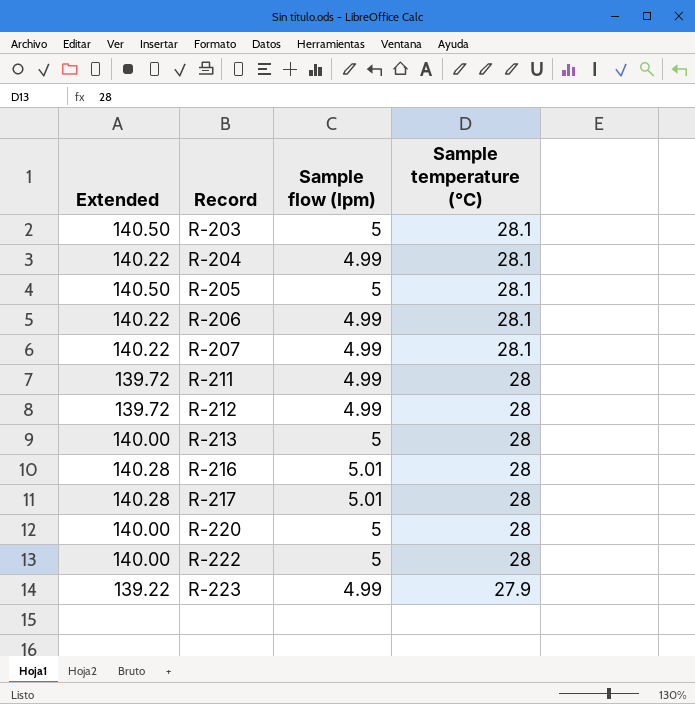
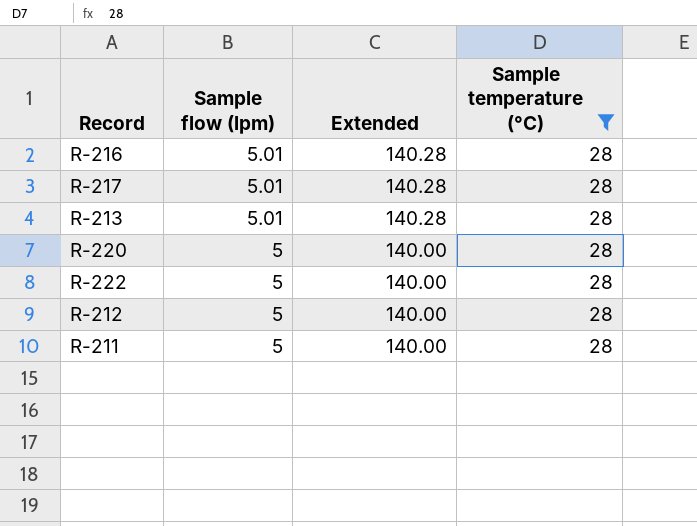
filter: none -> Sample temperature (°C) = 28
row order: Record ascending -> Sample flow (lpm) descending
column Extended | position: 1 -> 3
R-213 | Sample flow (lpm): 5 -> 5.01
R-213 | Extended: 140.00 -> 140.28
R-212 | Sample flow (lpm): 4.99 -> 5
R-212 | Extended: 139.72 -> 140.00
R-211 | Sample flow (lpm): 4.99 -> 5
R-211 | Extended: 139.72 -> 140.00

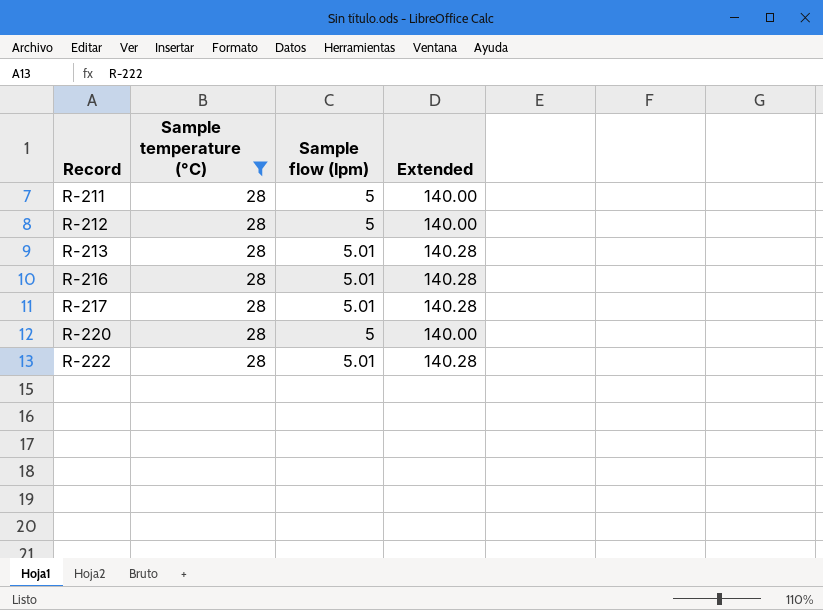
row order: Sample flow (lpm) descending -> Record ascending
column Sample temperature (°C) | position: 4 -> 2
R-222 | Sample flow (lpm): 5 -> 5.01
R-222 | Extended: 140.00 -> 140.28

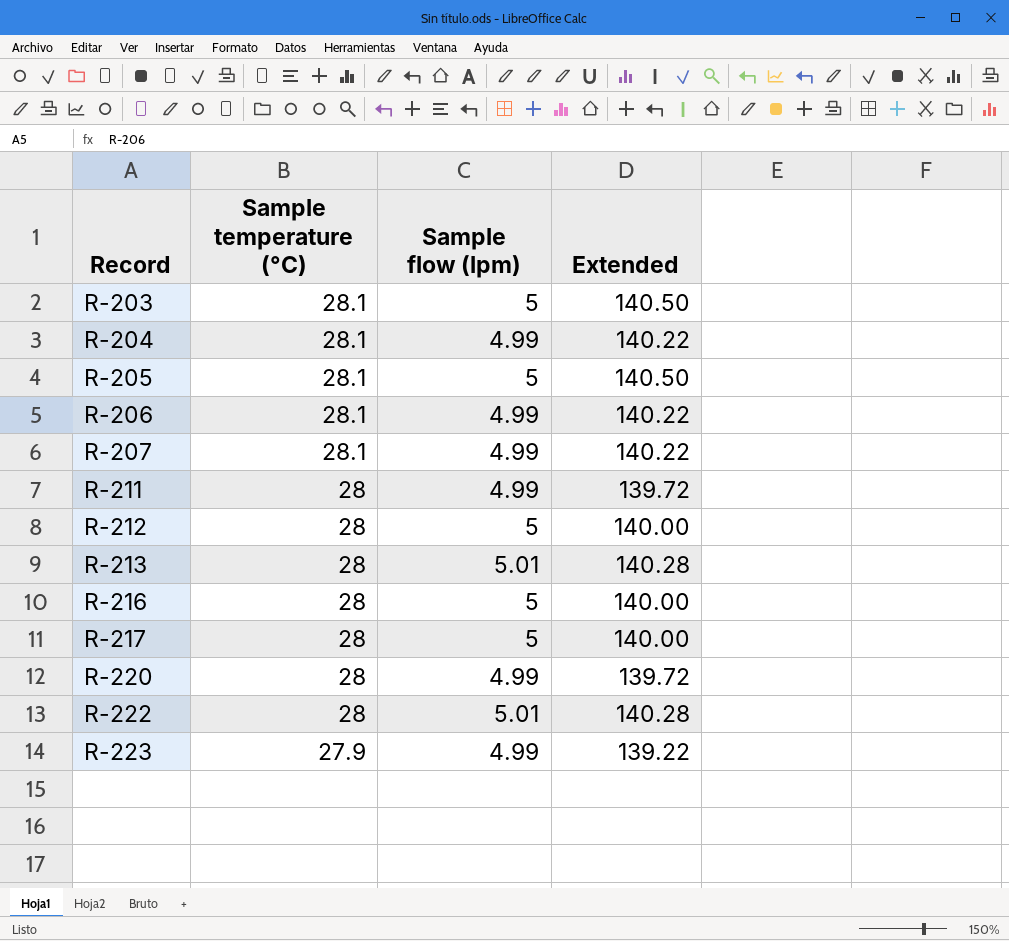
filter: Sample temperature (°C) = 28 -> none
R-211 | Sample flow (lpm): 5 -> 4.99
R-211 | Extended: 140.00 -> 139.72
R-216 | Sample flow (lpm): 5.01 -> 5
R-216 | Extended: 140.28 -> 140.00
R-217 | Sample flow (lpm): 5.01 -> 5
R-217 | Extended: 140.28 -> 140.00
R-220 | Sample flow (lpm): 5 -> 4.99
R-220 | Extended: 140.00 -> 139.72

